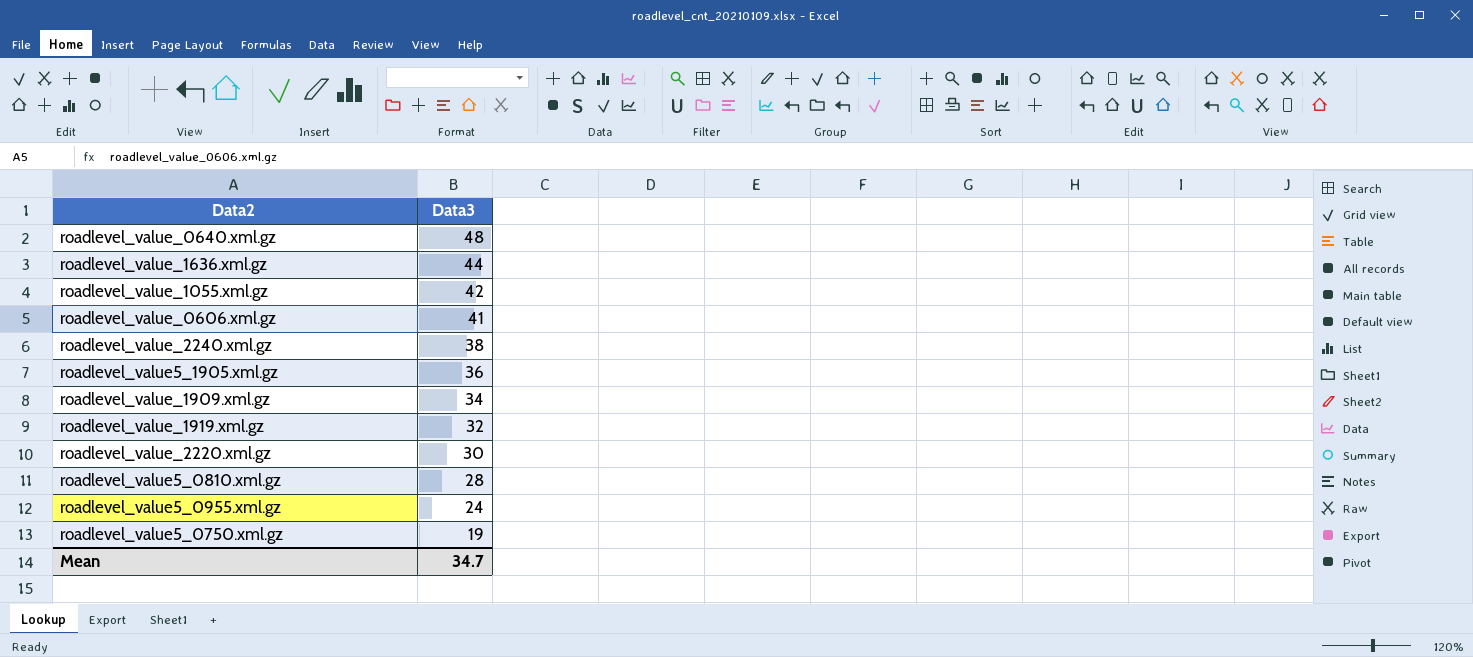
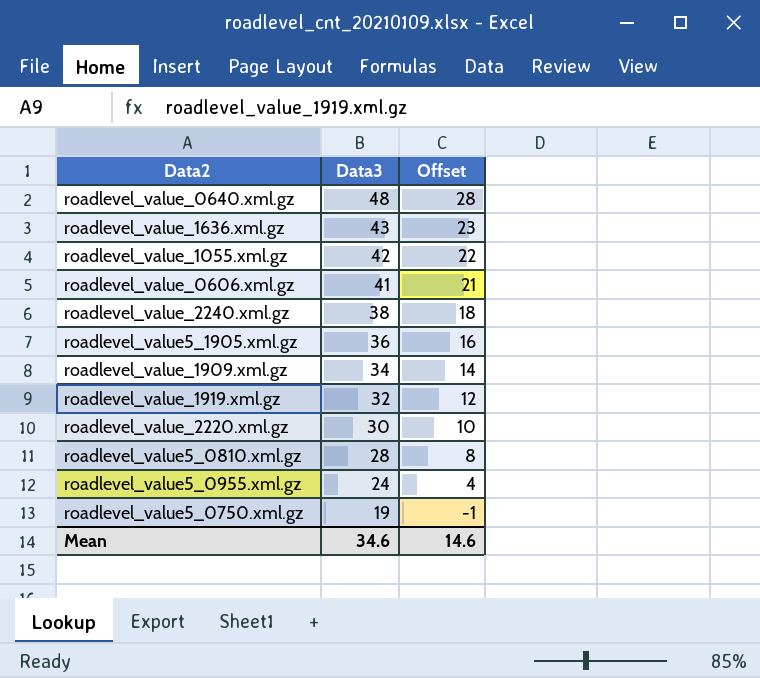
column Offset | formula: none -> [Data3] - 20
roadlevel_value_1636.xml.gz | Data3: 44 -> 43
Mean | Data3: 34.7 -> 34.6

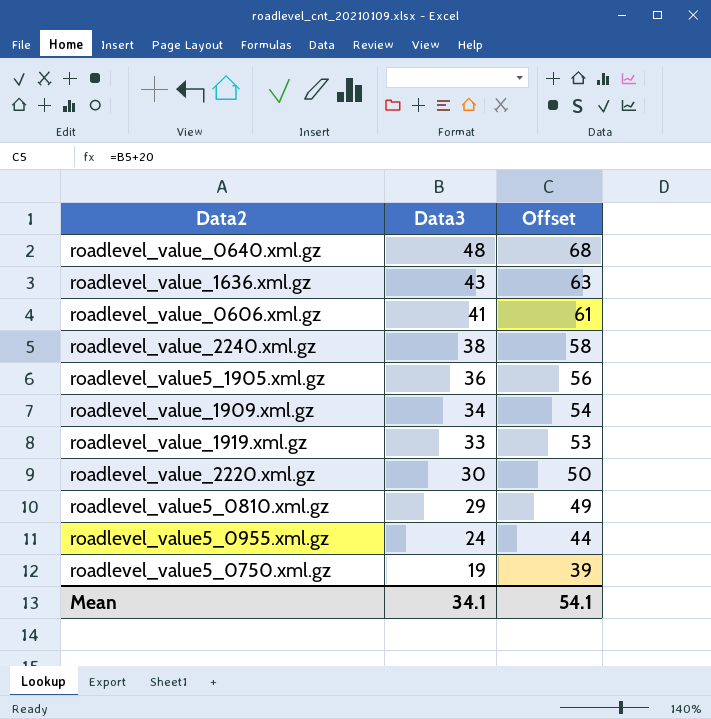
column Offset | formula: [Data3] - 20 -> [Data3] + 20
row roadlevel_value_1055.xml.gz: 42 | 22 -> none
roadlevel_value_1919.xml.gz | Data3: 32 -> 33
roadlevel_value5_0810.xml.gz | Data3: 28 -> 29
Mean | Data3: 34.6 -> 34.1
Mean | Offset: 14.6 -> 54.1

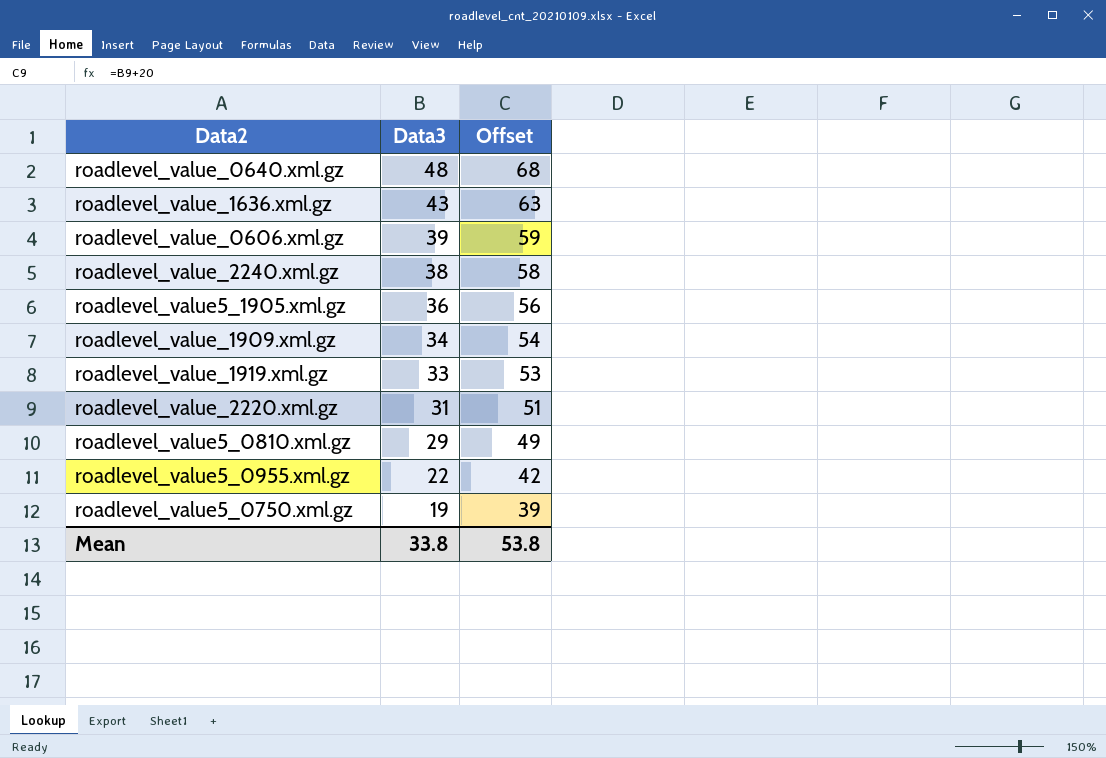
roadlevel_value_0606.xml.gz | Data3: 41 -> 39
roadlevel_value_0606.xml.gz | Offset: 61 -> 59
roadlevel_value_2220.xml.gz | Data3: 30 -> 31
roadlevel_value_2220.xml.gz | Offset: 50 -> 51
roadlevel_value5_0955.xml.gz | Data3: 24 -> 22
roadlevel_value5_0955.xml.gz | Offset: 44 -> 42
Mean | Data3: 34.1 -> 33.8
Mean | Offset: 54.1 -> 53.8

